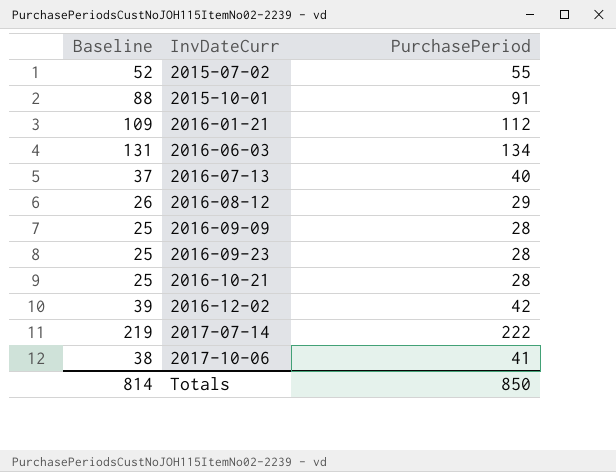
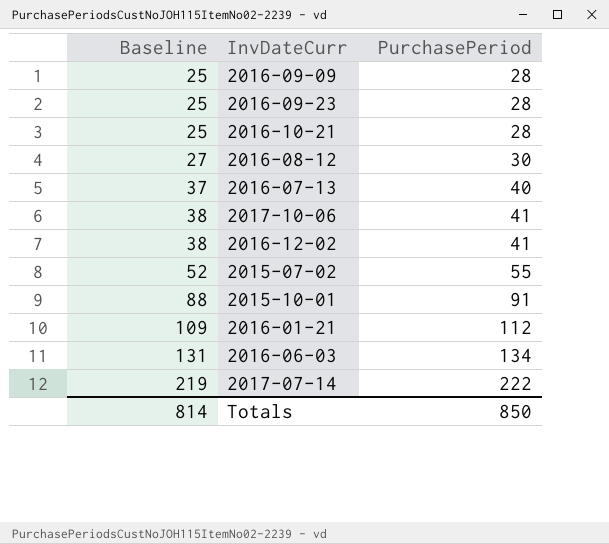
row order: InvDateCurr ascending -> Baseline ascending
2016-08-12 | Baseline: 26 -> 27
2016-08-12 | PurchasePeriod: 29 -> 30
2016-12-02 | Baseline: 39 -> 38
2016-12-02 | PurchasePeriod: 42 -> 41

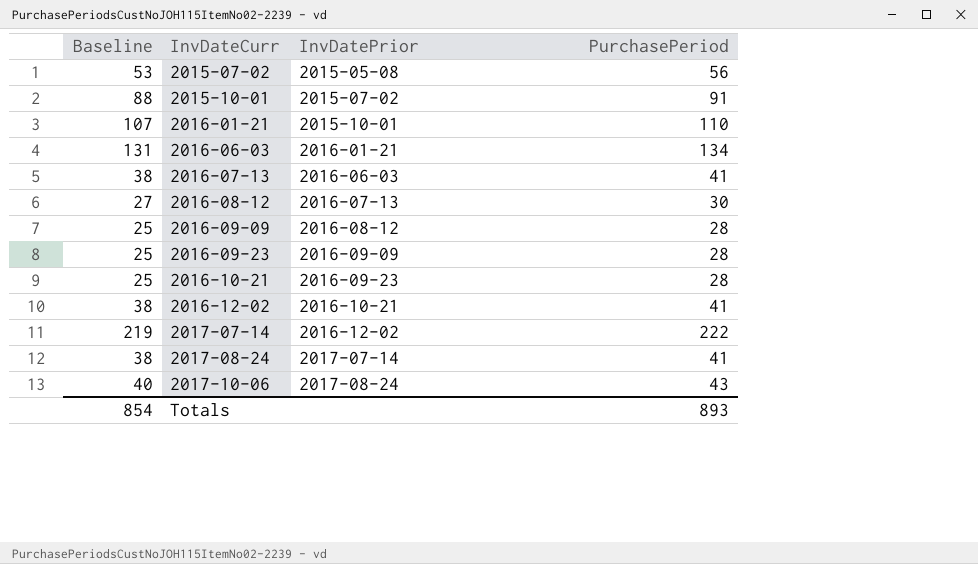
row order: Baseline ascending -> InvDateCurr ascending
column InvDatePrior | position: none -> 3
2015-07-02 | Baseline: 52 -> 53
2015-07-02 | PurchasePeriod: 55 -> 56
2016-01-21 | Baseline: 109 -> 107
2016-01-21 | PurchasePeriod: 112 -> 110
2016-07-13 | Baseline: 37 -> 38
2016-07-13 | PurchasePeriod: 40 -> 41
row 2017-08-24: none -> 38 | 2017-07-14 | 41
2017-10-06 | Baseline: 38 -> 40
2017-10-06 | PurchasePeriod: 41 -> 43
Totals | Baseline: 814 -> 854
Totals | PurchasePeriod: 850 -> 893

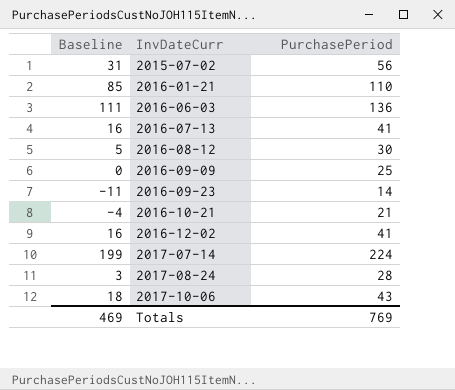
column InvDatePrior | position: 3 -> none
column Baseline | formula: [PurchasePeriod] - 3 -> [PurchasePeriod] - 25
row 2015-10-01: 88 | 2015-07-02 | 91 -> none
2016-06-03 | PurchasePeriod: 134 -> 136
2016-09-09 | PurchasePeriod: 28 -> 25
2016-09-23 | PurchasePeriod: 28 -> 14
2016-10-21 | PurchasePeriod: 28 -> 21
2017-07-14 | PurchasePeriod: 222 -> 224
2017-08-24 | PurchasePeriod: 41 -> 28
Totals | Baseline: 854 -> 469
Totals | PurchasePeriod: 893 -> 769

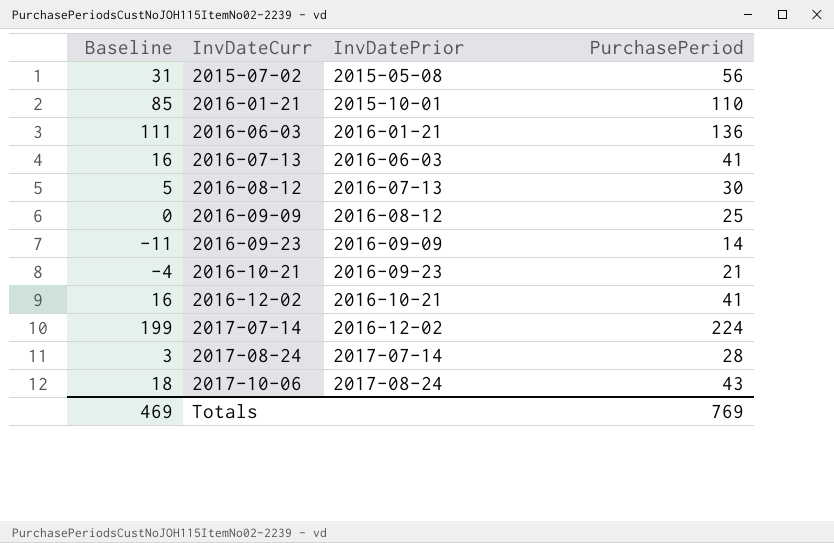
column InvDatePrior | position: none -> 3

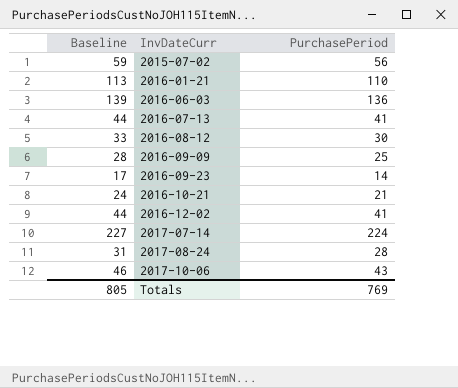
column InvDatePrior | position: 3 -> none
column Baseline | formula: [PurchasePeriod] - 25 -> [PurchasePeriod] + 3
Totals | Baseline: 469 -> 805

